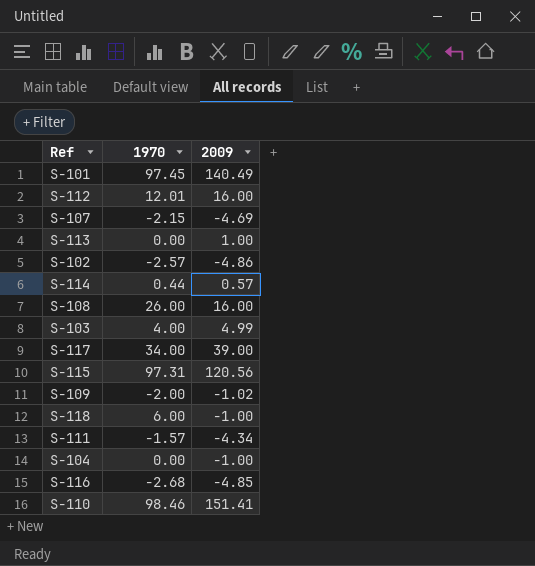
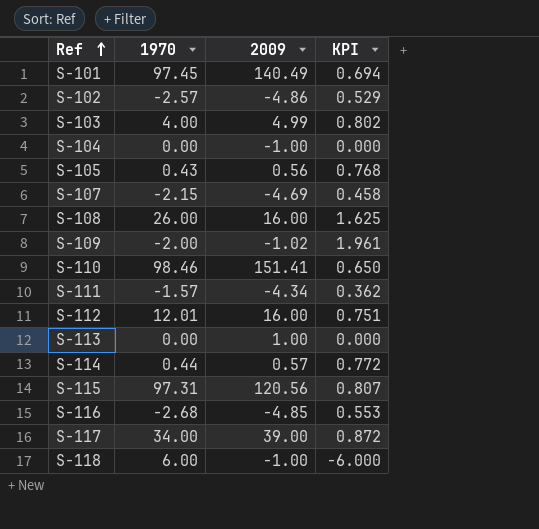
row order: none -> Ref ascending
column KPI | formula: none -> [1970] / [2009]
row S-105: none -> 0.43 | 0.56 | 0.768

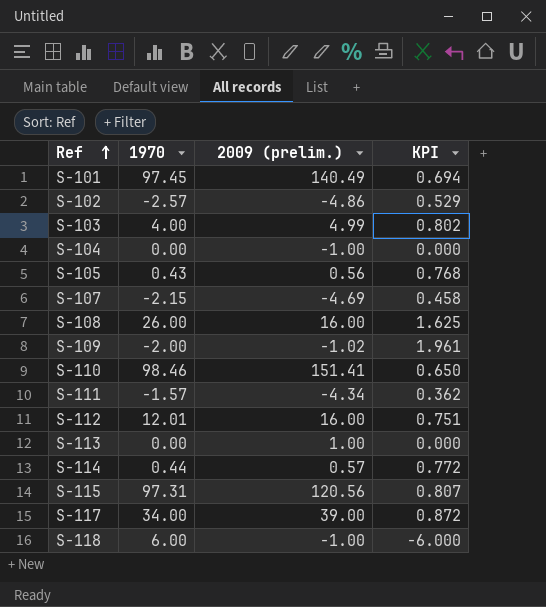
column name: 2009 -> 2009 (prelim.)
row S-116: -2.68 | -4.85 | 0.553 -> none

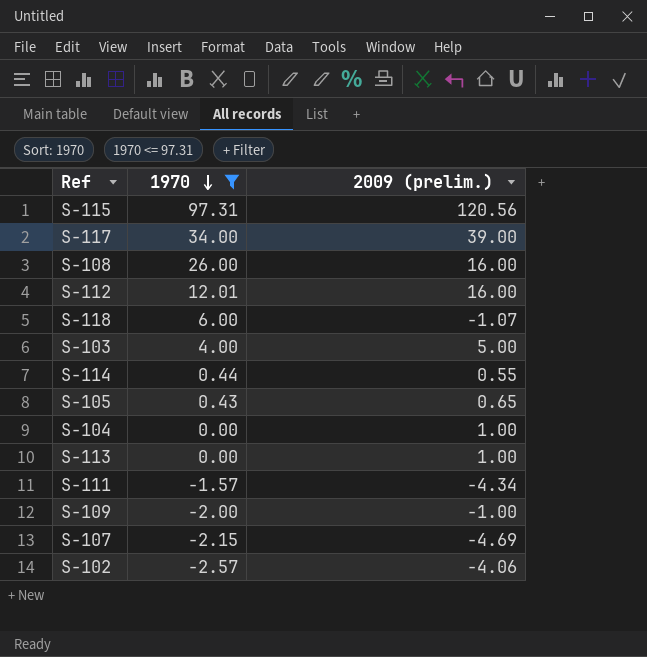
filter: none -> 1970 <= 97.31
row order: Ref ascending -> 1970 descending
column KPI | formula: [1970] / [2009 (prelim.)] -> none
S-118 | 2009 (prelim.): -1.00 -> -1.07
S-103 | 2009 (prelim.): 4.99 -> 5.00
S-114 | 2009 (prelim.): 0.57 -> 0.55
S-105 | 2009 (prelim.): 0.56 -> 0.65
S-104 | 2009 (prelim.): -1.00 -> 1.00
S-109 | 2009 (prelim.): -1.02 -> -1.00
S-102 | 2009 (prelim.): -4.86 -> -4.06

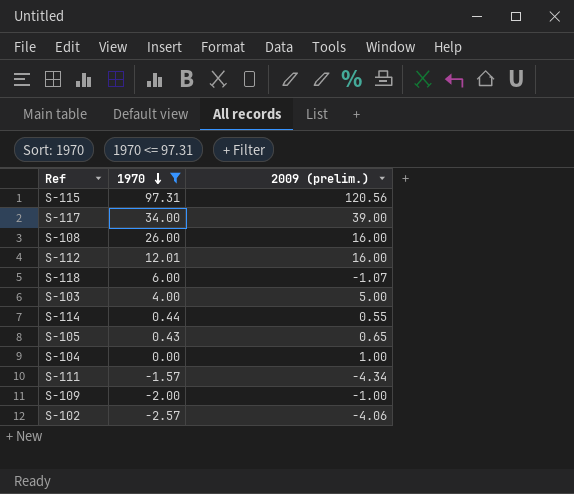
row S-113: 0.00 | 1.00 -> none
row S-107: -2.15 | -4.69 -> none

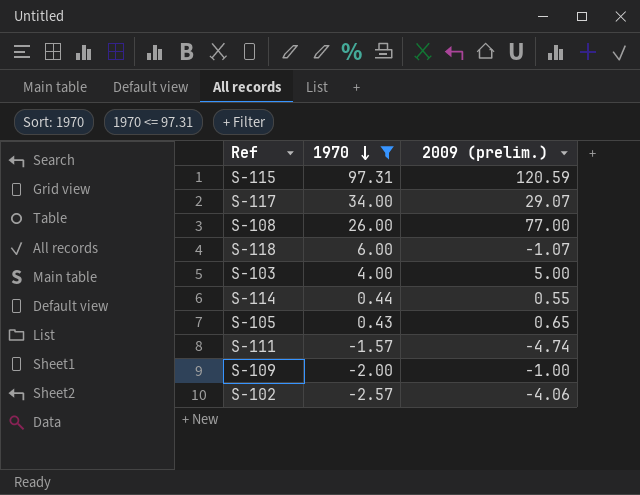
row S-112: 12.01 | 16.00 -> none
row S-104: 0.00 | 1.00 -> none
S-115 | 2009 (prelim.): 120.56 -> 120.59
S-117 | 2009 (prelim.): 39.00 -> 29.07
S-108 | 2009 (prelim.): 16.00 -> 77.00
S-111 | 2009 (prelim.): -4.34 -> -4.74

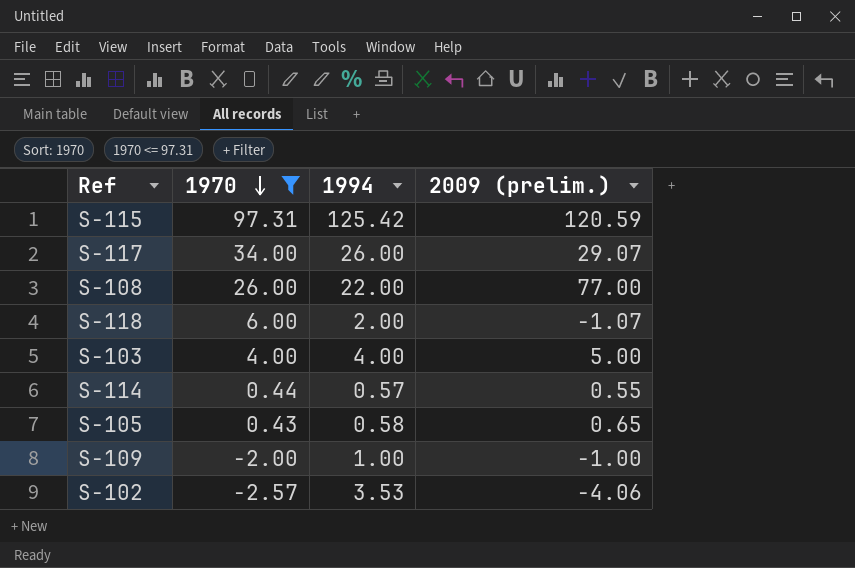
column 1994 | position: none -> 3
row S-111: -1.57 | -4.74 -> none

